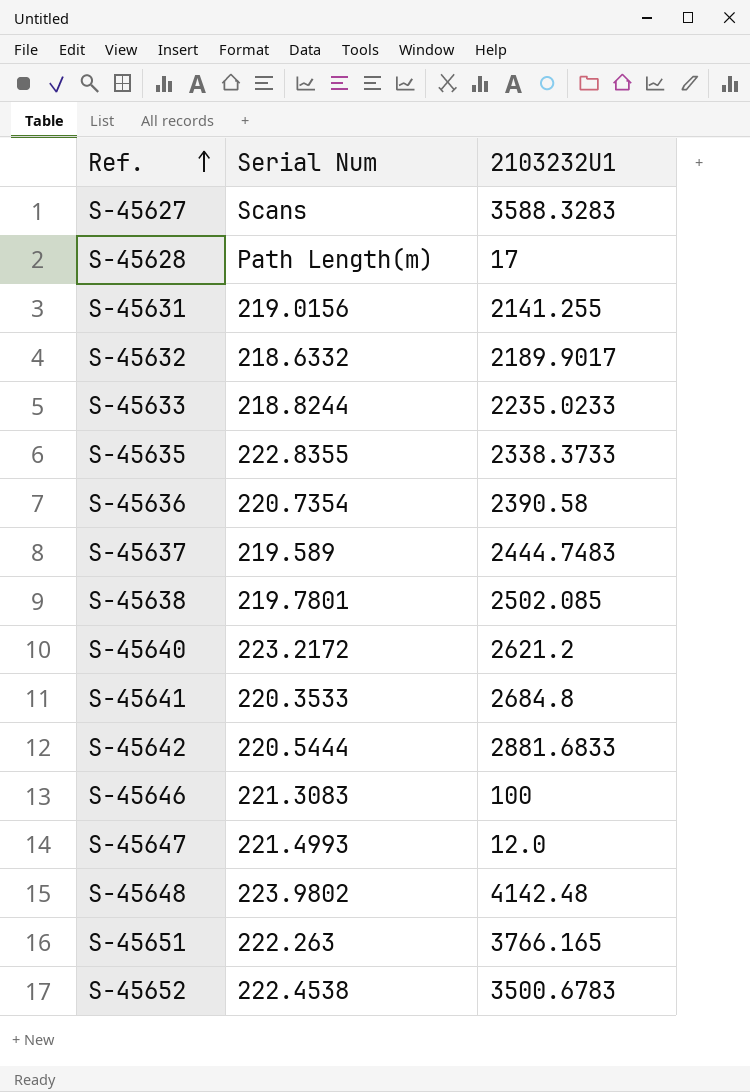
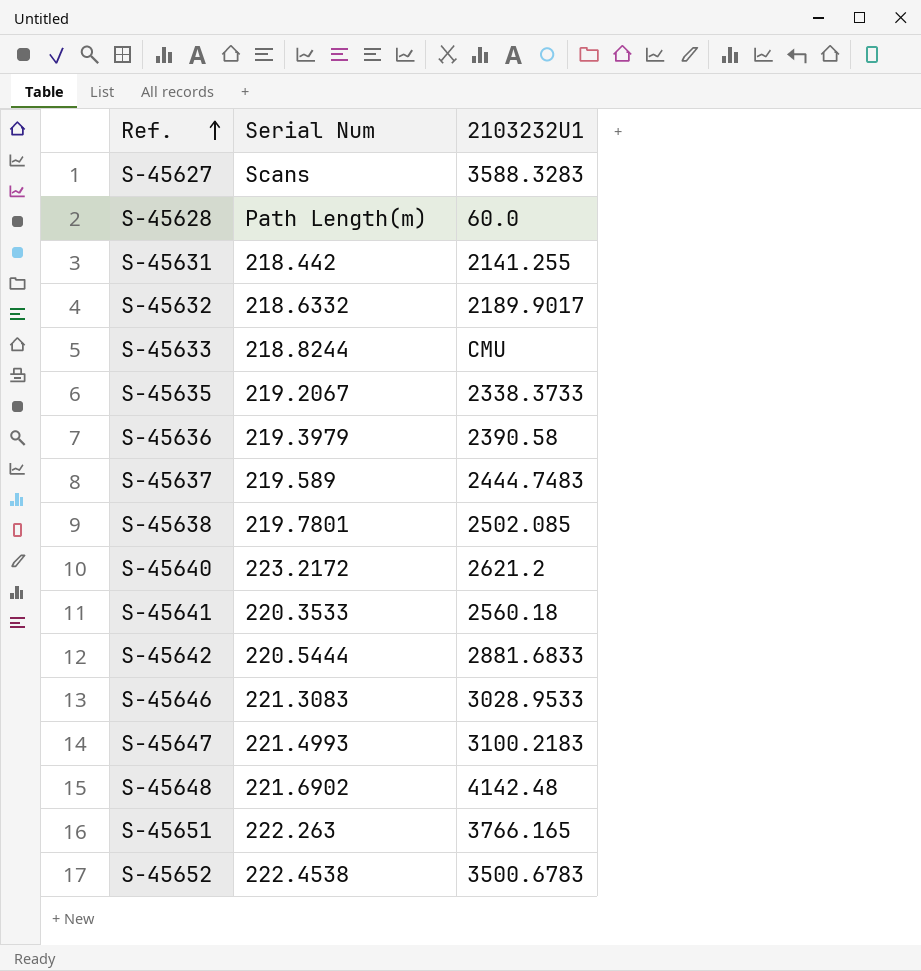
S-45628 | 2103232U1: 17 -> 60.0
S-45631 | Serial Num: 219.0156 -> 218.442
S-45633 | 2103232U1: 2235.0233 -> CMU
S-45635 | Serial Num: 222.8355 -> 219.2067
S-45636 | Serial Num: 220.7354 -> 219.3979
S-45641 | 2103232U1: 2684.8 -> 2560.18
S-45646 | 2103232U1: 100 -> 3028.9533
S-45647 | 2103232U1: 12.0 -> 3100.2183
S-45648 | Serial Num: 223.9802 -> 221.6902

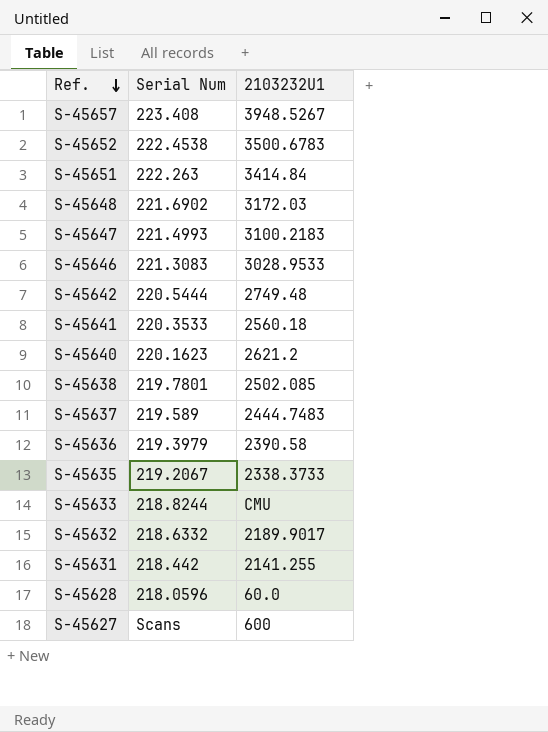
row order: Ref. ascending -> Ref. descending
row S-45657: none -> 223.408 | 3948.5267
S-45651 | 2103232U1: 3766.165 -> 3414.84
S-45648 | 2103232U1: 4142.48 -> 3172.03
S-45642 | 2103232U1: 2881.6833 -> 2749.48
S-45640 | Serial Num: 223.2172 -> 220.1623
S-45628 | Serial Num: Path Length(m) -> 218.0596
S-45627 | 2103232U1: 3588.3283 -> 600

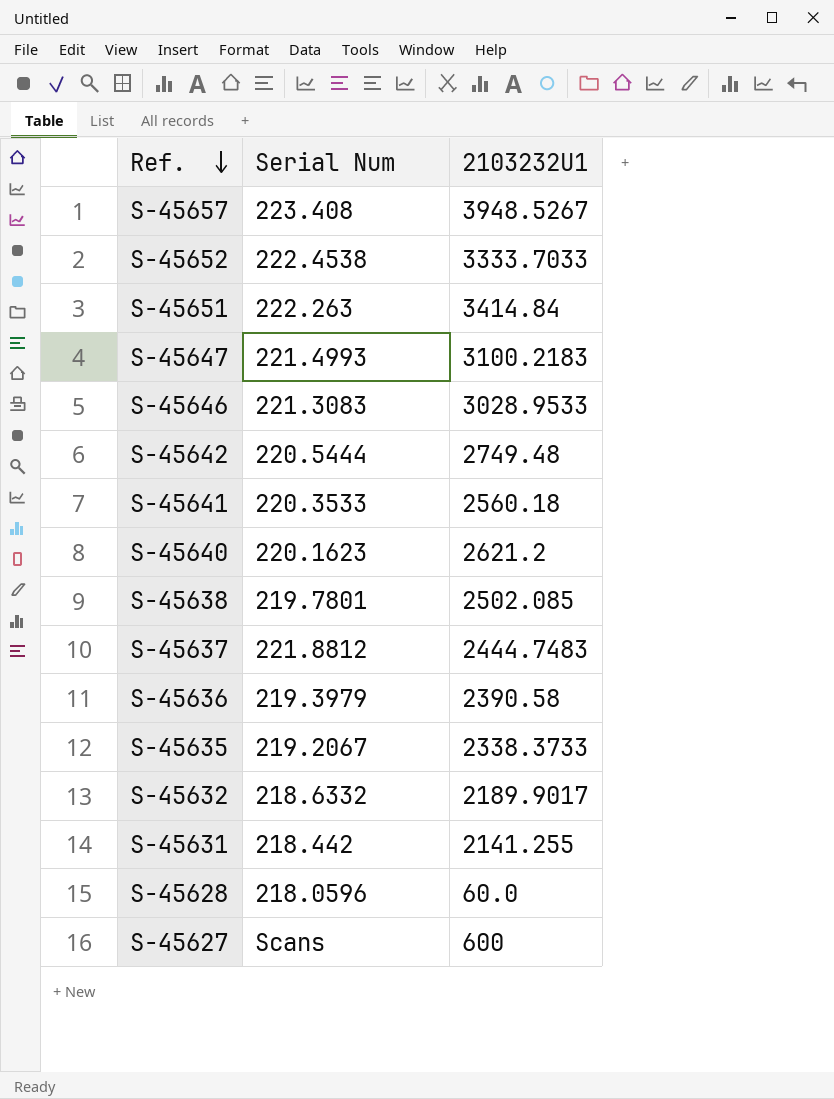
row S-45648: 221.6902 | 3172.03 -> none
row S-45633: 218.8244 | CMU -> none
S-45652 | 2103232U1: 3500.6783 -> 3333.7033
S-45637 | Serial Num: 219.589 -> 221.8812

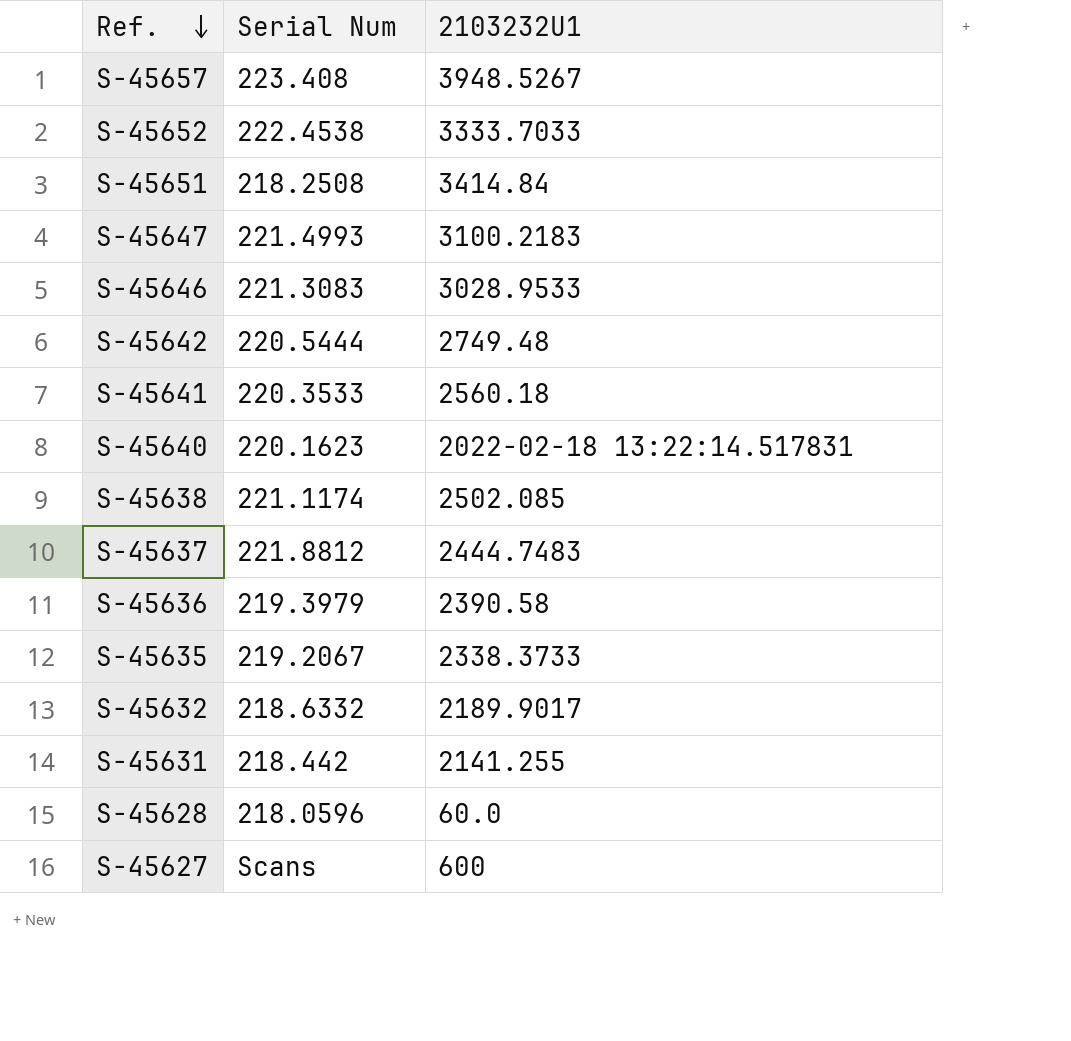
S-45651 | Serial Num: 222.263 -> 218.2508
S-45640 | 2103232U1: 2621.2 -> 2022-02-18 13:22:14.517831
S-45638 | Serial Num: 219.7801 -> 221.1174

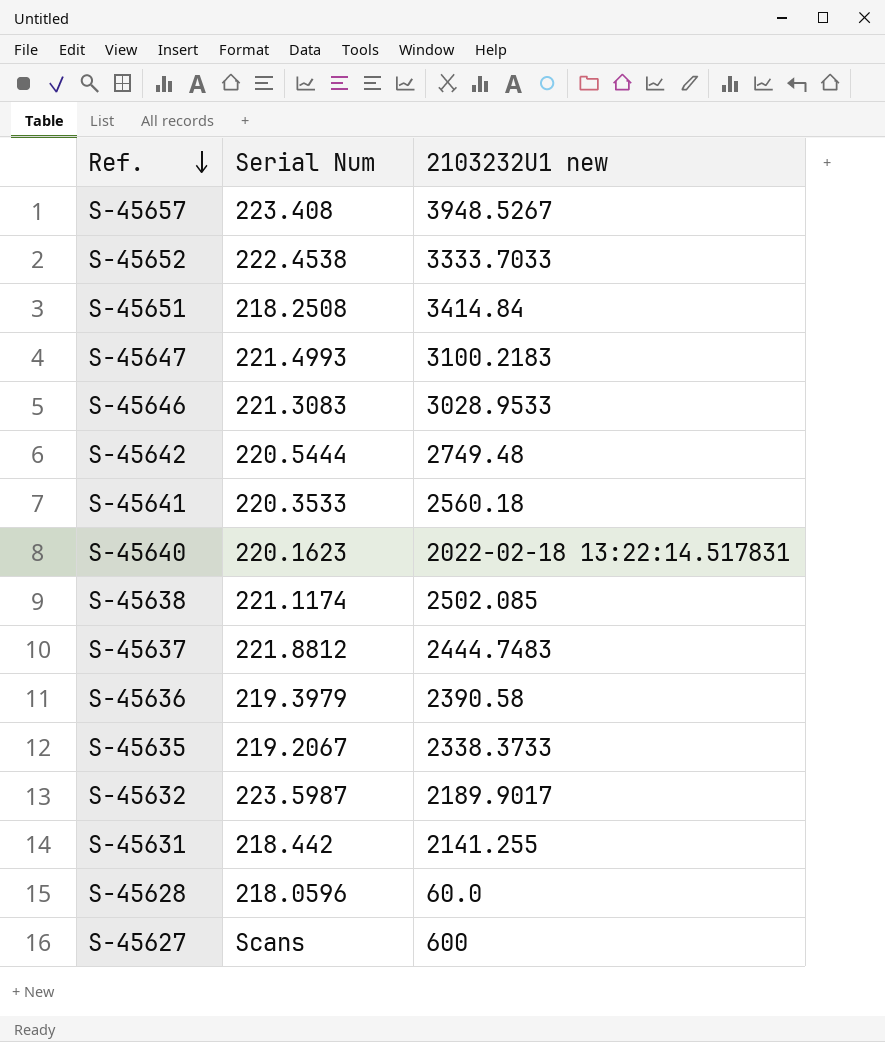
column name: 2103232U1 -> 2103232U1 new
S-45632 | Serial Num: 218.6332 -> 223.5987

